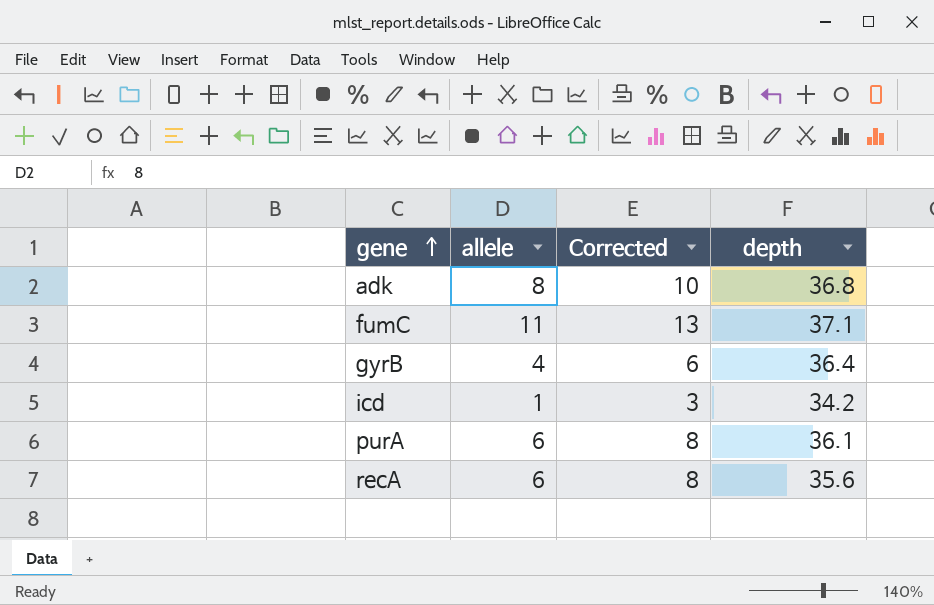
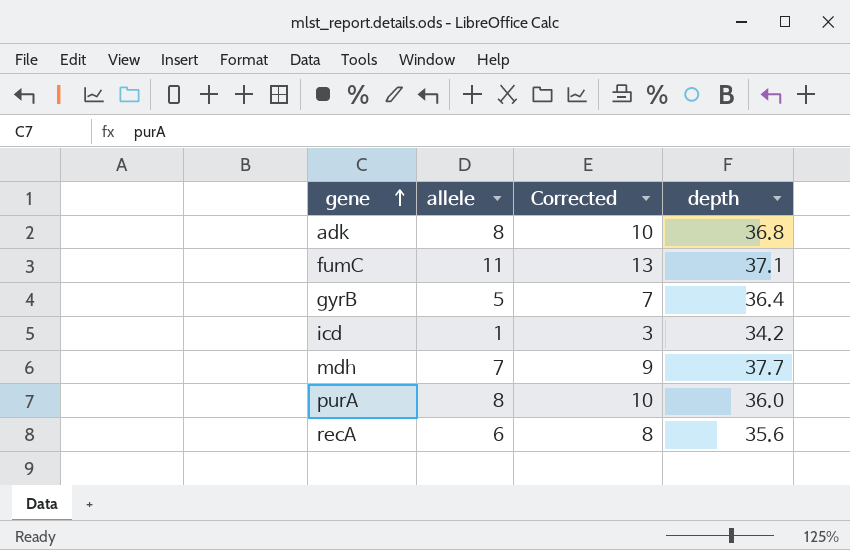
gyrB | allele: 4 -> 5
gyrB | Corrected: 6 -> 7
row mdh: none -> 7 | 9 | 37.7
purA | allele: 6 -> 8
purA | Corrected: 8 -> 10
purA | depth: 36.1 -> 36.0

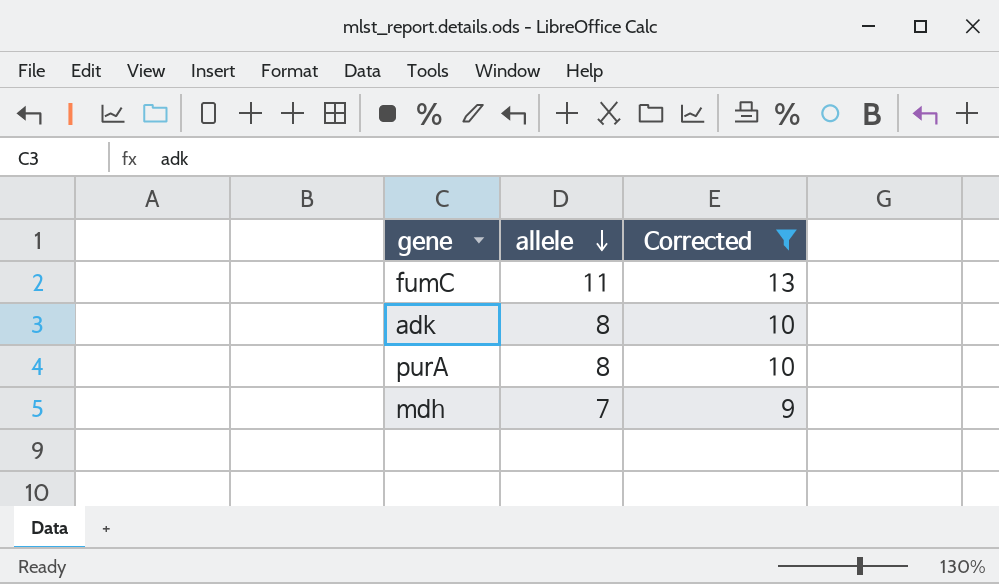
filter: none -> Corrected >= 9
row order: gene ascending -> allele descending
column depth | position: 4 -> none

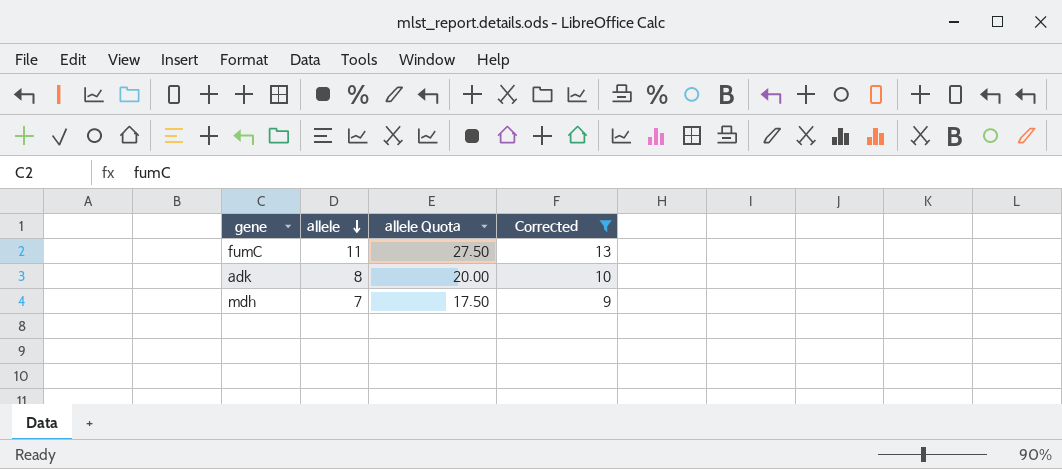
column allele Quota | formula: none -> [allele] * 2.5
row purA: 8 | 10 -> none

